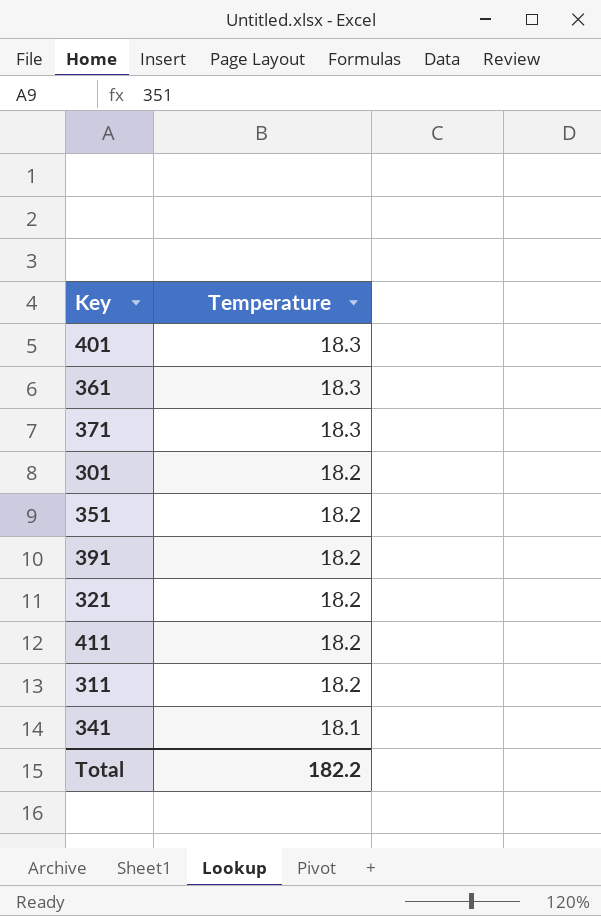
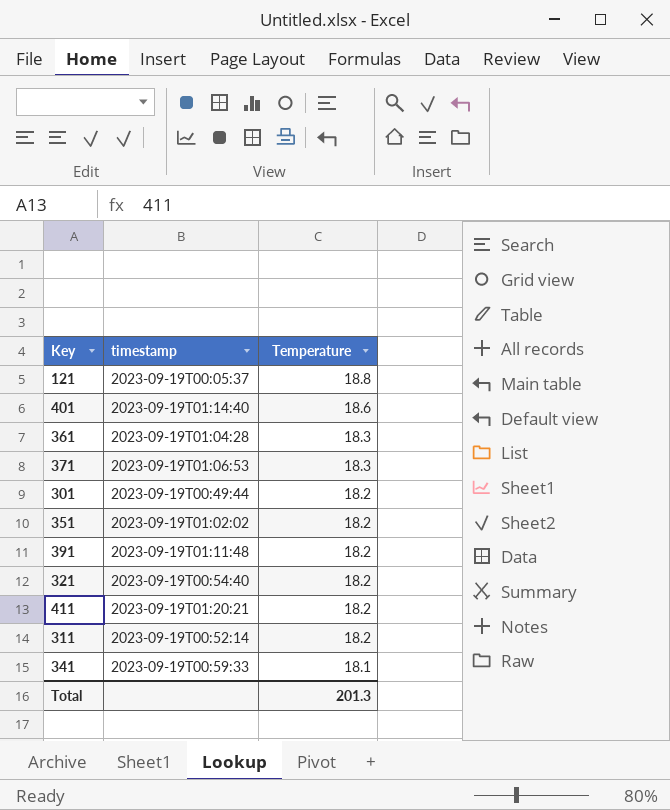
column timestamp | position: none -> 2
row 121: none -> 2023-09-19T00:05:37 | 18.8
401 | Temperature: 18.3 -> 18.6
Total | Temperature: 182.2 -> 201.3

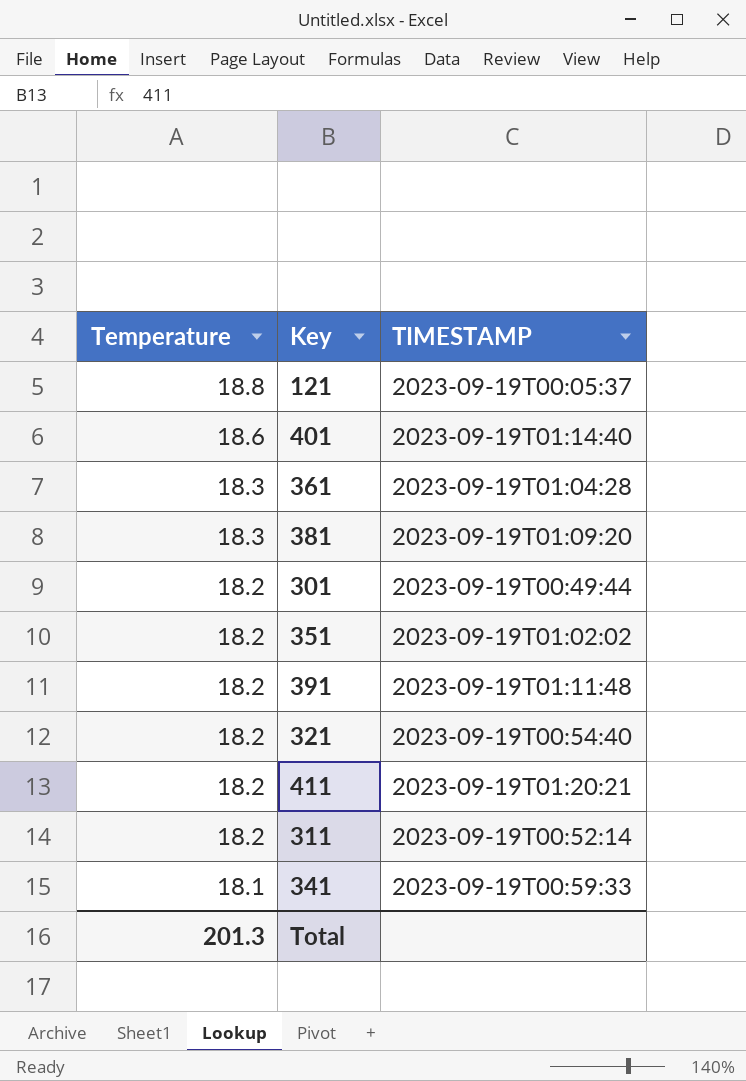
column Temperature | position: 3 -> 1
column name: timestamp -> TIMESTAMP
row 371: 2023-09-19T01:06:53 | 18.3 -> none
row 381: none -> 18.3 | 2023-09-19T01:09:20

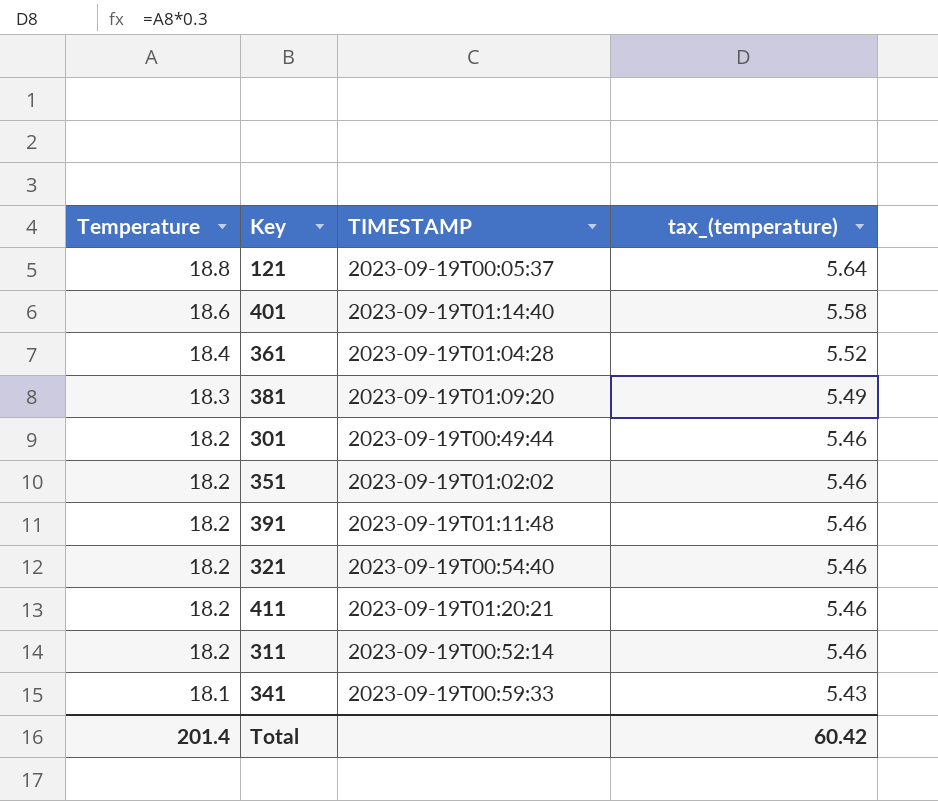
column tax_(temperature) | formula: none -> [Temperature] * 0.3
361 | Temperature: 18.3 -> 18.4
Total | Temperature: 201.3 -> 201.4

